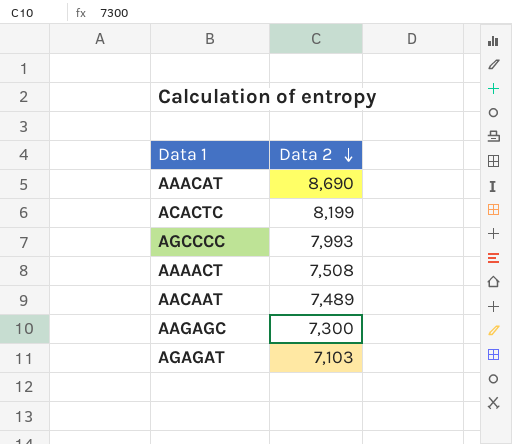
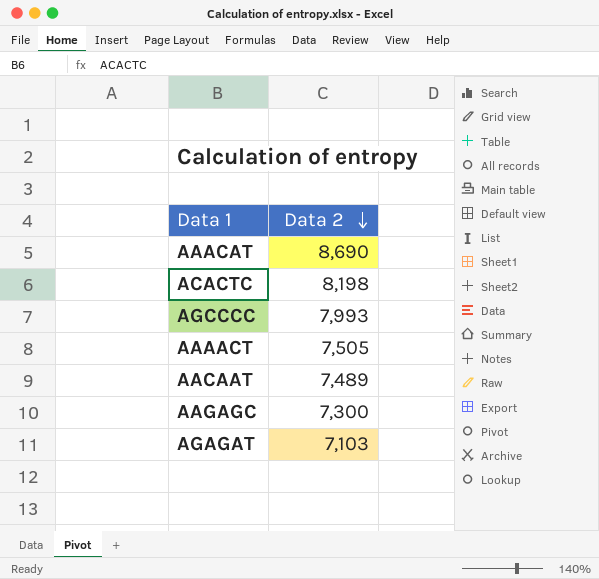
ACACTC | Data 2: 8,199 -> 8,198
AAAACT | Data 2: 7,508 -> 7,505

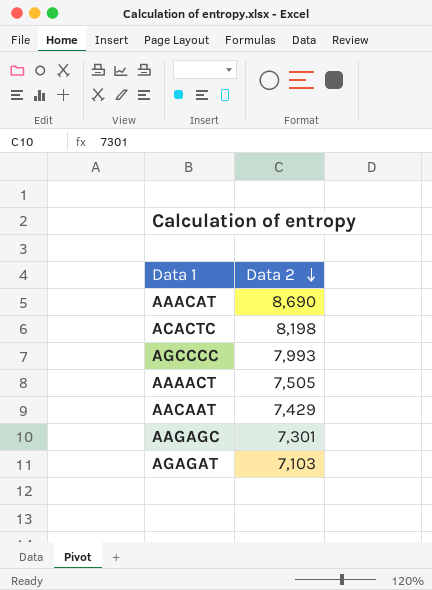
AACAAT | Data 2: 7,489 -> 7,429
AAGAGC | Data 2: 7,300 -> 7,301

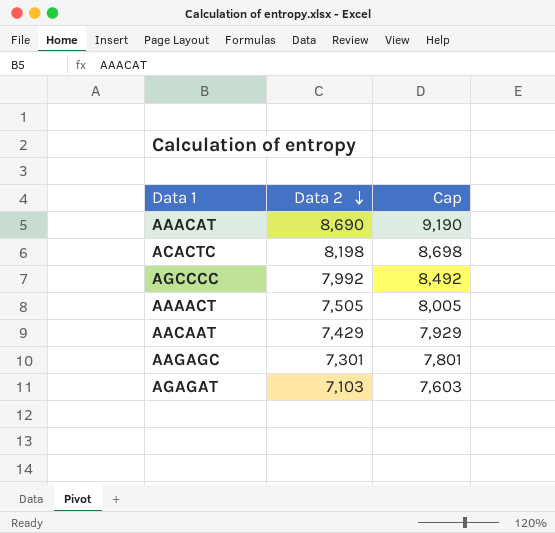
column Cap | formula: none -> [Data 2] + 500
AGCCCC | Data 2: 7,993 -> 7,992

